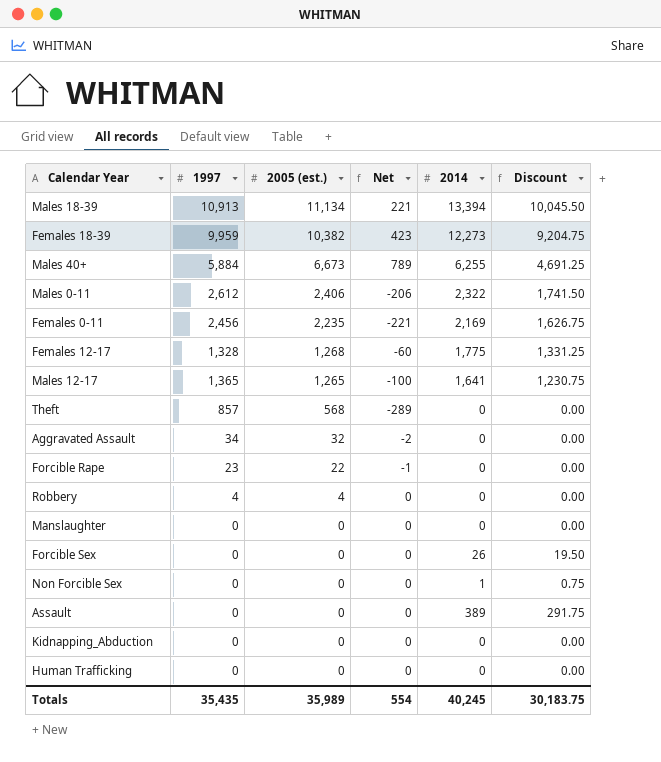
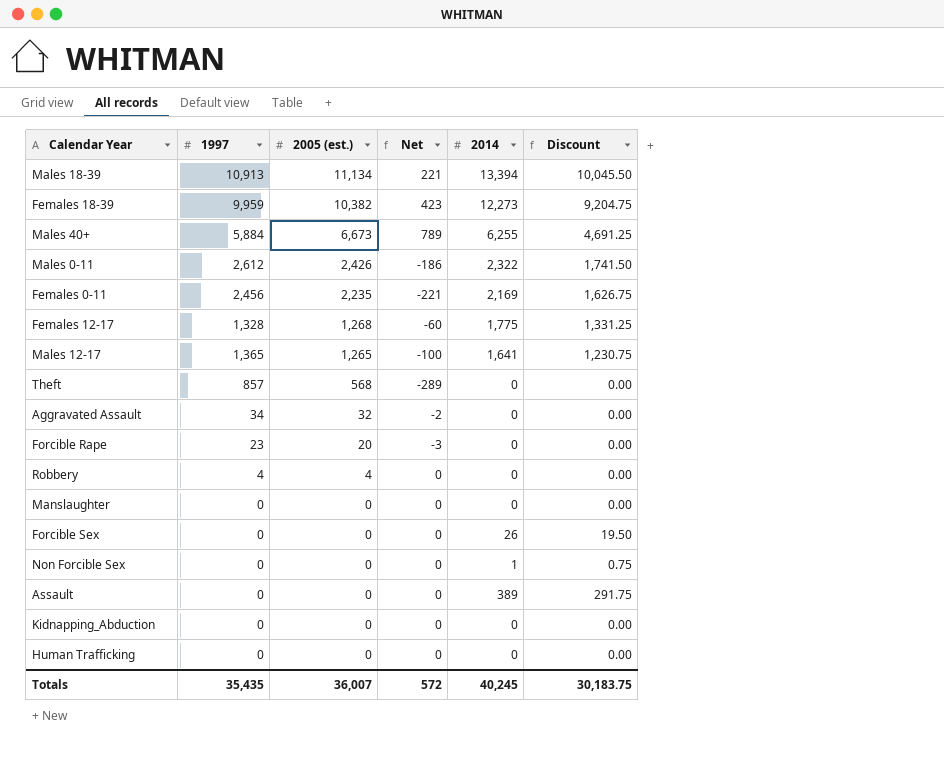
Males 0-11 | 2005 (est.): 2,406 -> 2,426
Males 0-11 | Net: -206 -> -186
Forcible Rape | 2005 (est.): 22 -> 20
Forcible Rape | Net: -1 -> -3
Totals | 2005 (est.): 35,989 -> 36,007
Totals | Net: 554 -> 572

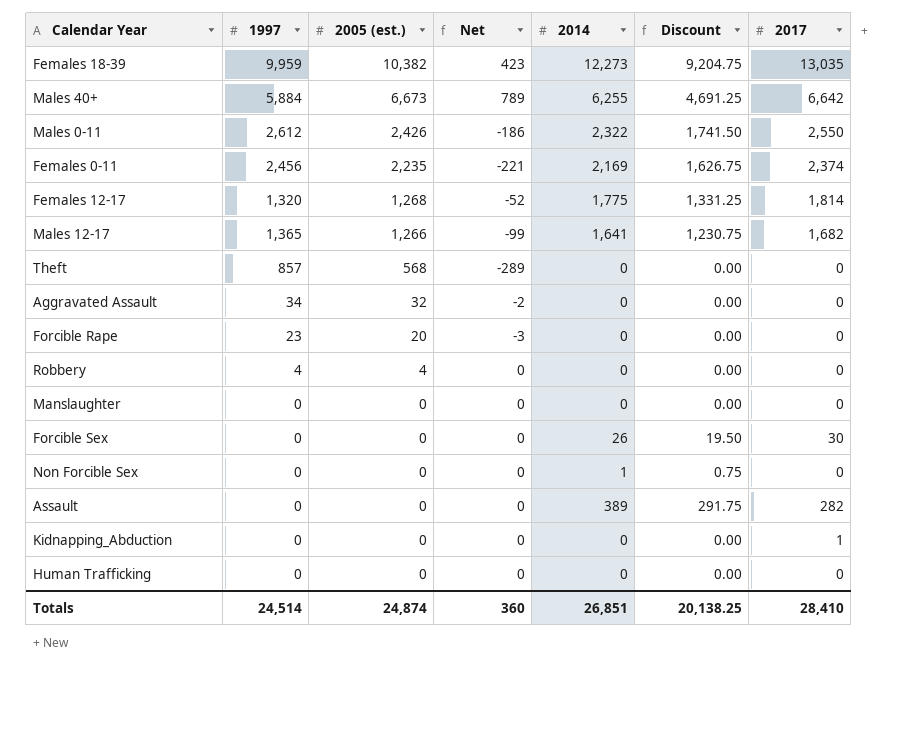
column 2017 | position: none -> 7
row Males 18-39: 10,913 | 11,134 | 221 | 13,394 | 10,045.50 -> none
Females 12-17 | 1997: 1,328 -> 1,320
Females 12-17 | Net: -60 -> -52
Males 12-17 | 2005 (est.): 1,265 -> 1,266
Males 12-17 | Net: -100 -> -99
Totals | 1997: 35,435 -> 24,514
Totals | 2005 (est.): 36,007 -> 24,874
Totals | Net: 572 -> 360
Totals | 2014: 40,245 -> 26,851
Totals | Discount: 30,183.75 -> 20,138.25

